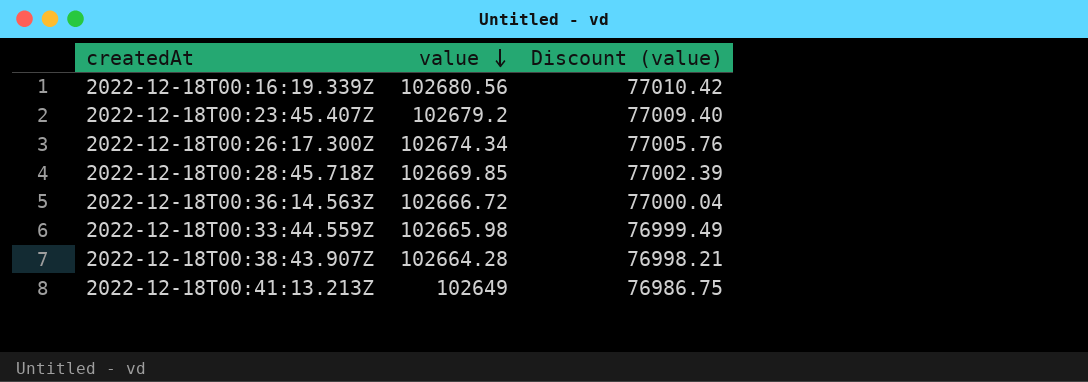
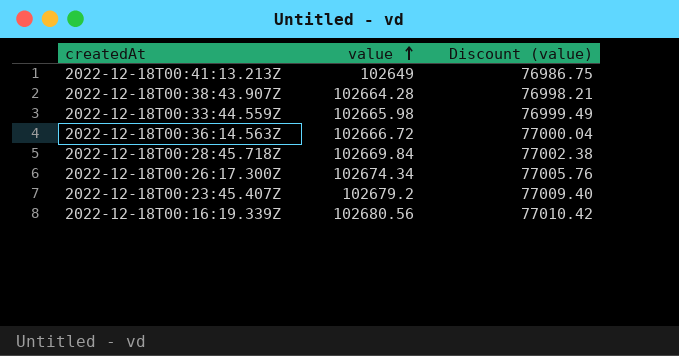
row order: value descending -> value ascending
2022-12-18T00:28:45.718Z | value: 102669.85 -> 102669.84
2022-12-18T00:28:45.718Z | Discount (value): 77002.39 -> 77002.38

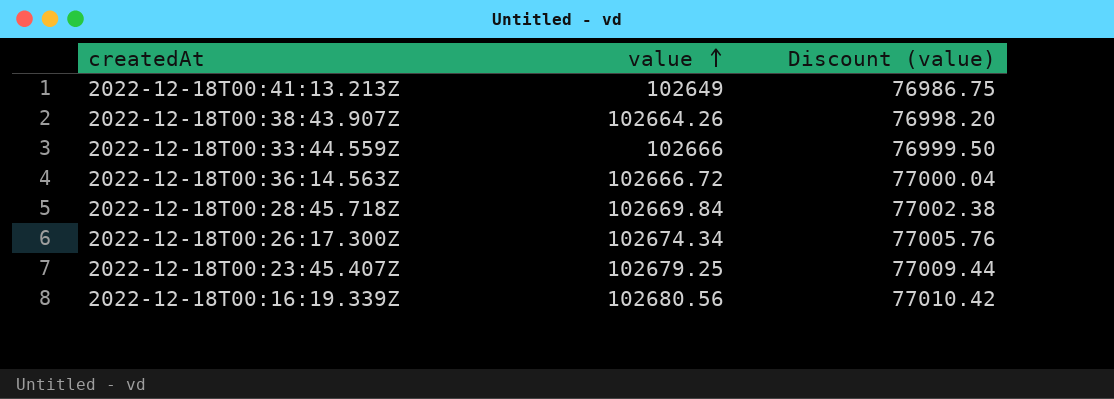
2022-12-18T00:38:43.907Z | value: 102664.28 -> 102664.26
2022-12-18T00:38:43.907Z | Discount (value): 76998.21 -> 76998.20
2022-12-18T00:33:44.559Z | value: 102665.98 -> 102666
2022-12-18T00:33:44.559Z | Discount (value): 76999.49 -> 76999.50
2022-12-18T00:23:45.407Z | value: 102679.2 -> 102679.25
2022-12-18T00:23:45.407Z | Discount (value): 77009.40 -> 77009.44

